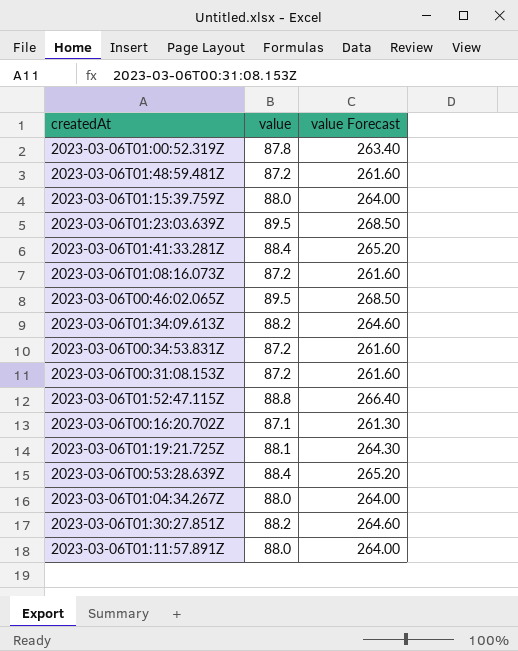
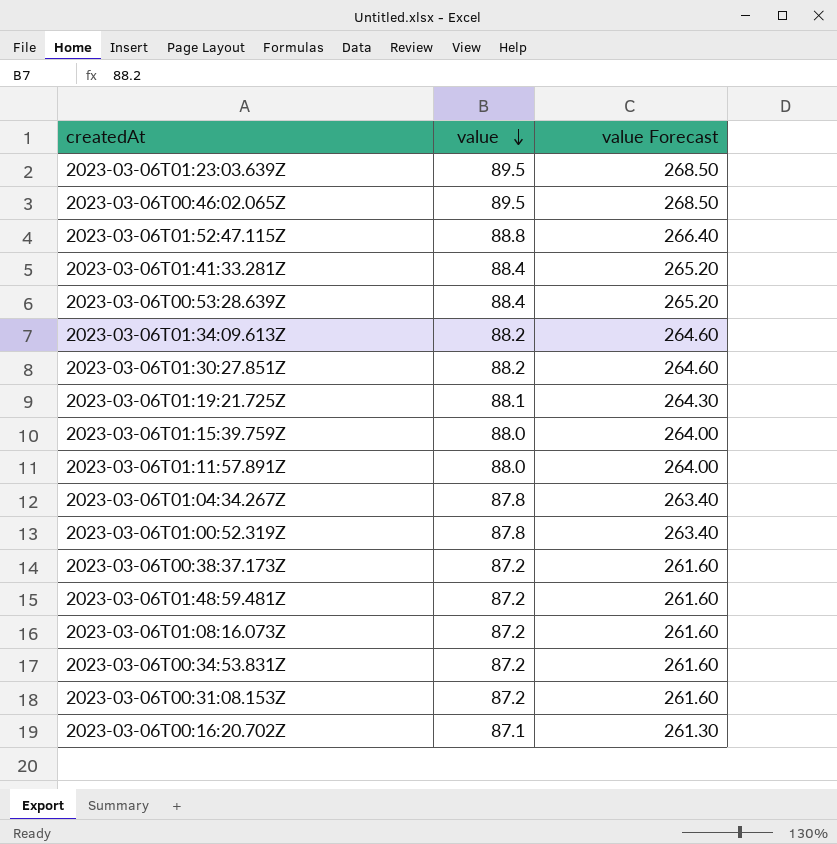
row order: none -> value descending
2023-03-06T01:04:34.267Z | value: 88.0 -> 87.8
2023-03-06T01:04:34.267Z | value Forecast: 264.00 -> 263.40
row 2023-03-06T00:38:37.173Z: none -> 87.2 | 261.60

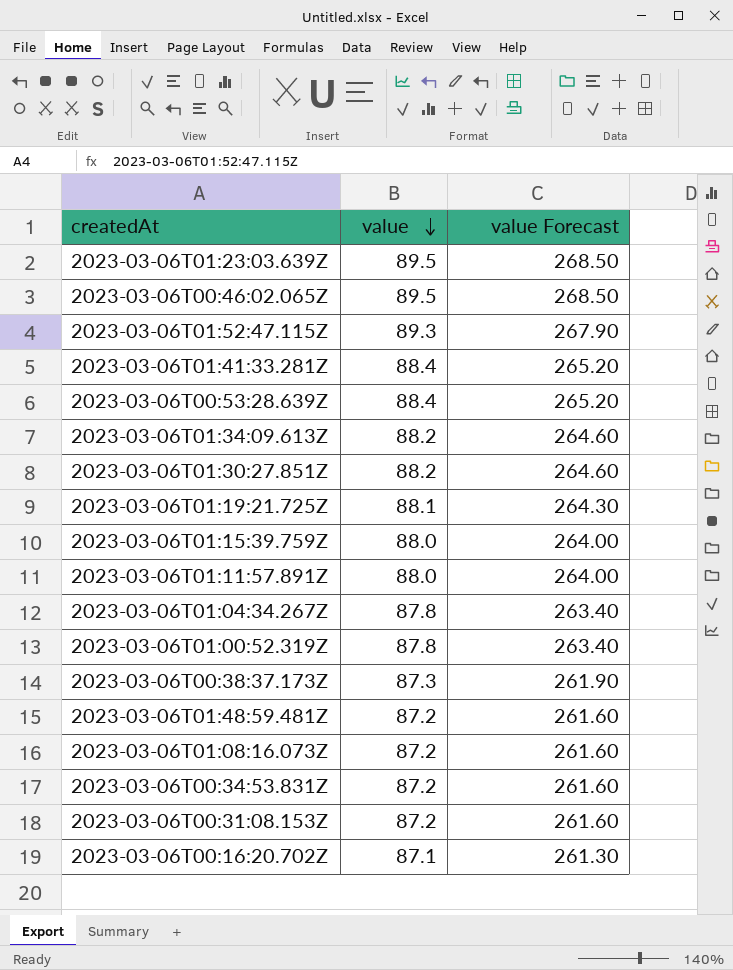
2023-03-06T01:52:47.115Z | value: 88.8 -> 89.3
2023-03-06T01:52:47.115Z | value Forecast: 266.40 -> 267.90
2023-03-06T00:38:37.173Z | value: 87.2 -> 87.3
2023-03-06T00:38:37.173Z | value Forecast: 261.60 -> 261.90

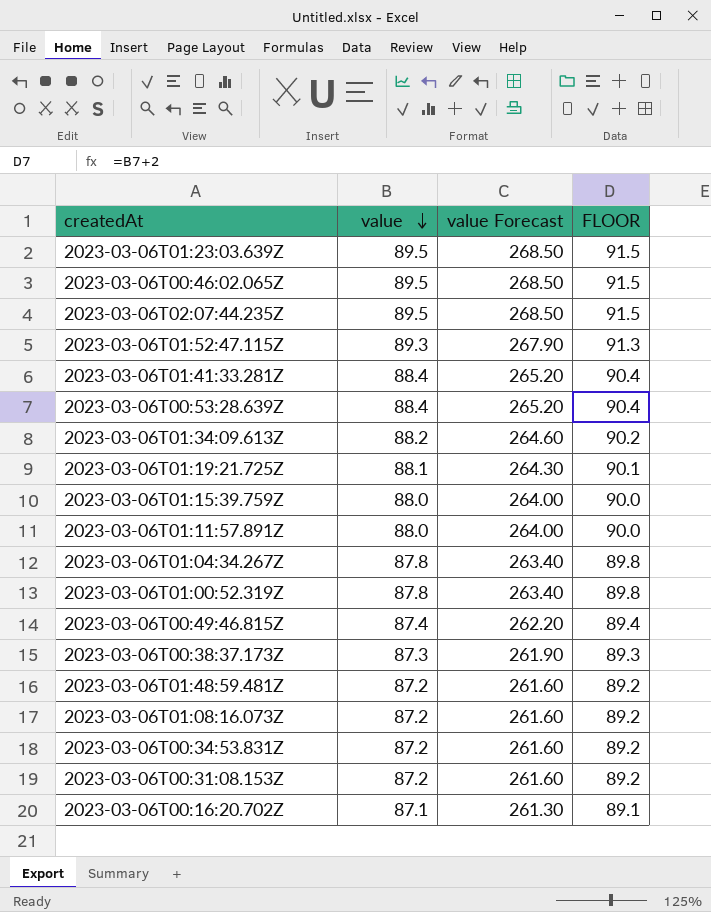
column FLOOR | formula: none -> [value] + 2
row 2023-03-06T01:30:27.851Z: 88.2 | 264.60 -> none
row 2023-03-06T02:07:44.235Z: none -> 89.5 | 268.50 | 91.5
row 2023-03-06T00:49:46.815Z: none -> 87.4 | 262.20 | 89.4

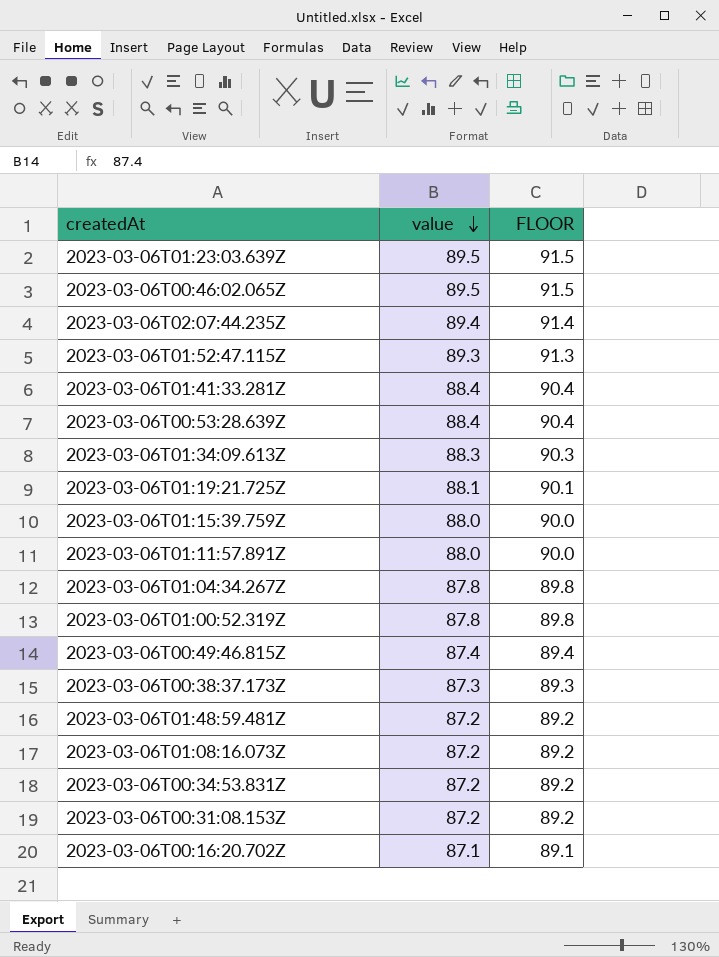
column value Forecast | formula: [value] * 3 -> none
2023-03-06T02:07:44.235Z | value: 89.5 -> 89.4
2023-03-06T02:07:44.235Z | FLOOR: 91.5 -> 91.4
2023-03-06T01:34:09.613Z | value: 88.2 -> 88.3
2023-03-06T01:34:09.613Z | FLOOR: 90.2 -> 90.3

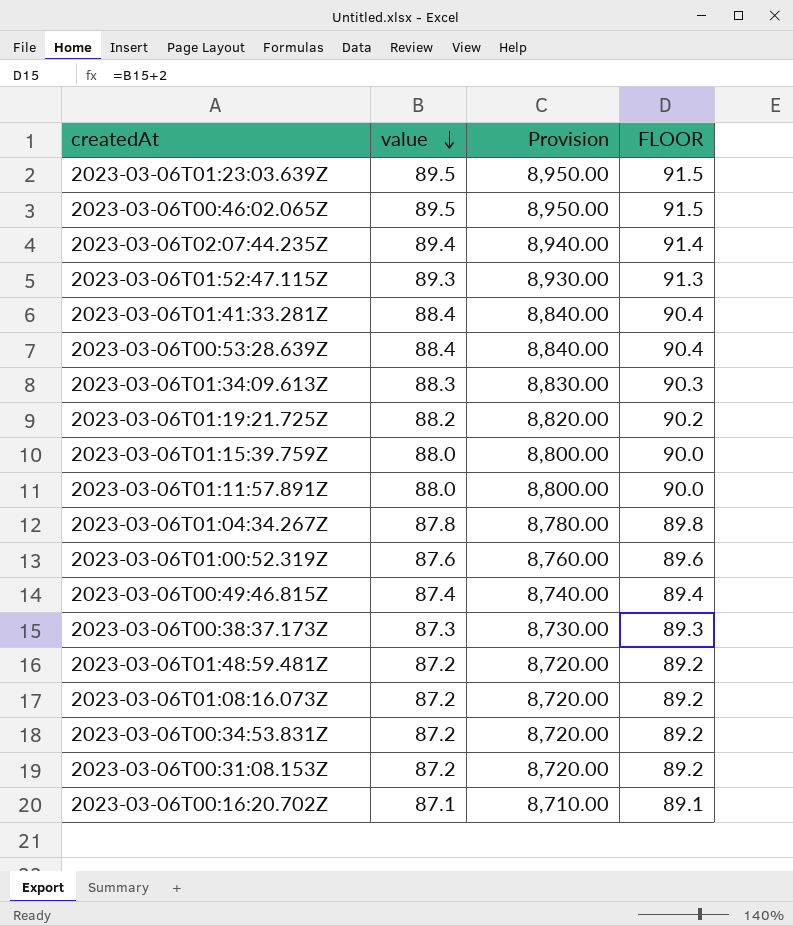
column Provision | formula: none -> [value] * 100
2023-03-06T01:19:21.725Z | value: 88.1 -> 88.2
2023-03-06T01:19:21.725Z | FLOOR: 90.1 -> 90.2
2023-03-06T01:00:52.319Z | value: 87.8 -> 87.6
2023-03-06T01:00:52.319Z | FLOOR: 89.8 -> 89.6

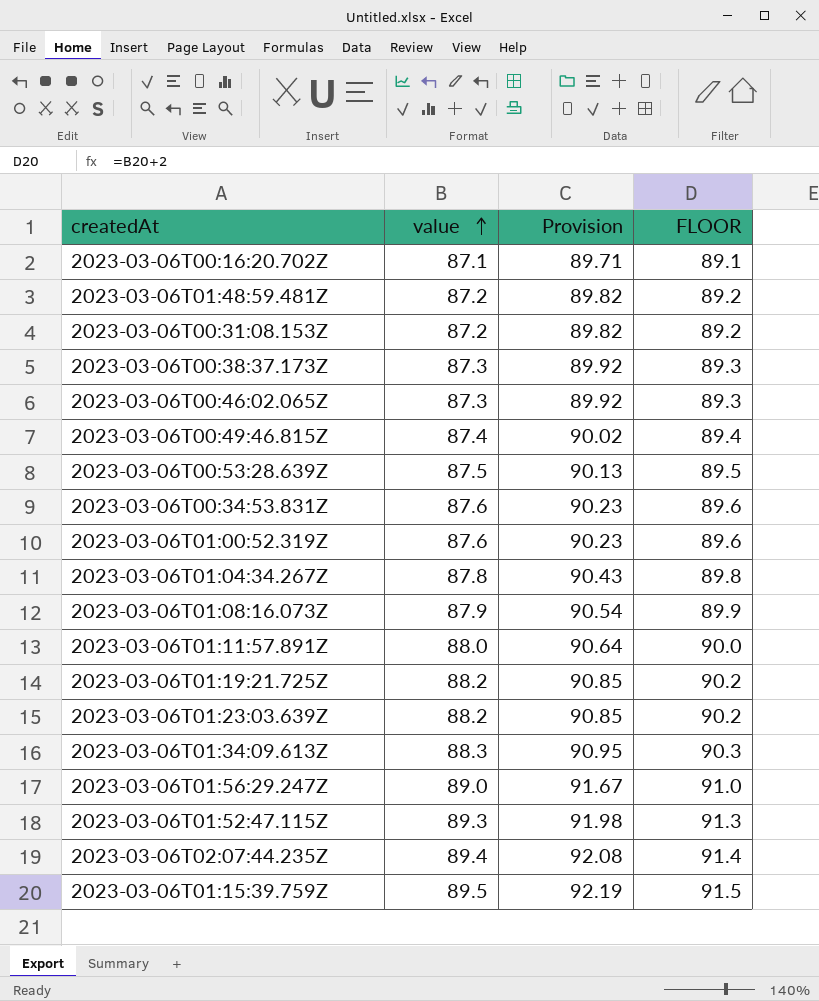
row order: value descending -> value ascending
column Provision | formula: [value] * 100 -> [value] * 1.03
row 2023-03-06T01:41:33.281Z: 88.4 | 8,840.00 | 90.4 -> none
2023-03-06T00:46:02.065Z | value: 89.5 -> 87.3
2023-03-06T00:46:02.065Z | FLOOR: 91.5 -> 89.3
2023-03-06T00:53:28.639Z | value: 88.4 -> 87.5
2023-03-06T00:53:28.639Z | FLOOR: 90.4 -> 89.5
2023-03-06T00:34:53.831Z | value: 87.2 -> 87.6
2023-03-06T00:34:53.831Z | FLOOR: 89.2 -> 89.6
2023-03-06T01:08:16.073Z | value: 87.2 -> 87.9
2023-03-06T01:08:16.073Z | FLOOR: 89.2 -> 89.9
2023-03-06T01:23:03.639Z | value: 89.5 -> 88.2
2023-03-06T01:23:03.639Z | FLOOR: 91.5 -> 90.2
row 2023-03-06T01:56:29.247Z: none -> 89.0 | 91.67 | 91.0
2023-03-06T01:15:39.759Z | value: 88.0 -> 89.5
2023-03-06T01:15:39.759Z | FLOOR: 90.0 -> 91.5

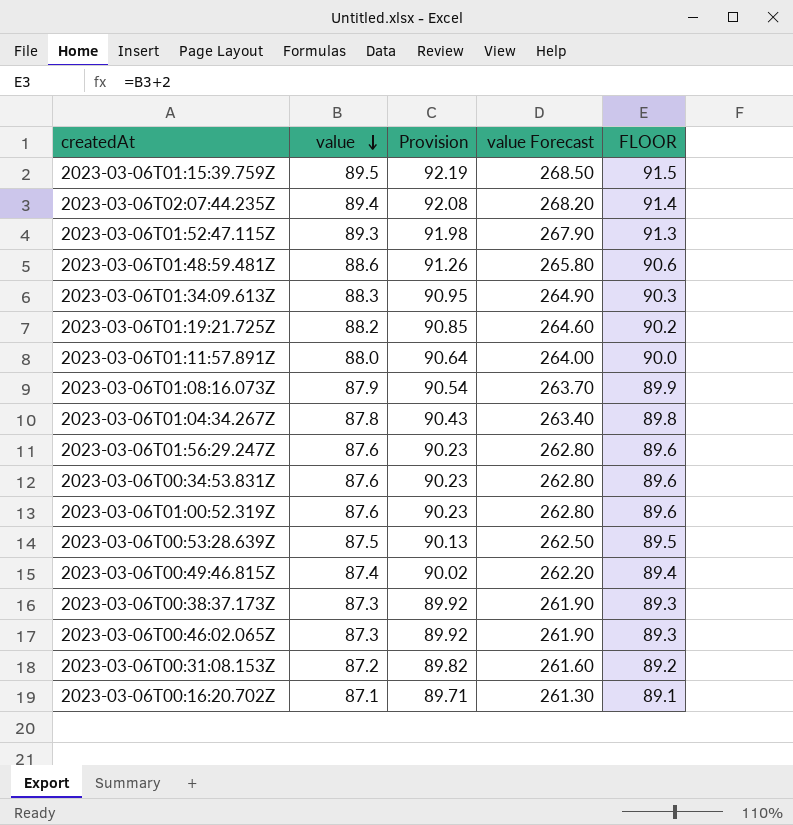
row order: value ascending -> value descending
column value Forecast | formula: none -> [value] * 3
row 2023-03-06T01:23:03.639Z: 88.2 | 90.85 | 90.2 -> none
2023-03-06T01:48:59.481Z | value: 87.2 -> 88.6
2023-03-06T01:48:59.481Z | Provision: 89.82 -> 91.26
2023-03-06T01:48:59.481Z | FLOOR: 89.2 -> 90.6
2023-03-06T01:56:29.247Z | value: 89.0 -> 87.6
2023-03-06T01:56:29.247Z | Provision: 91.67 -> 90.23
2023-03-06T01:56:29.247Z | FLOOR: 91.0 -> 89.6

